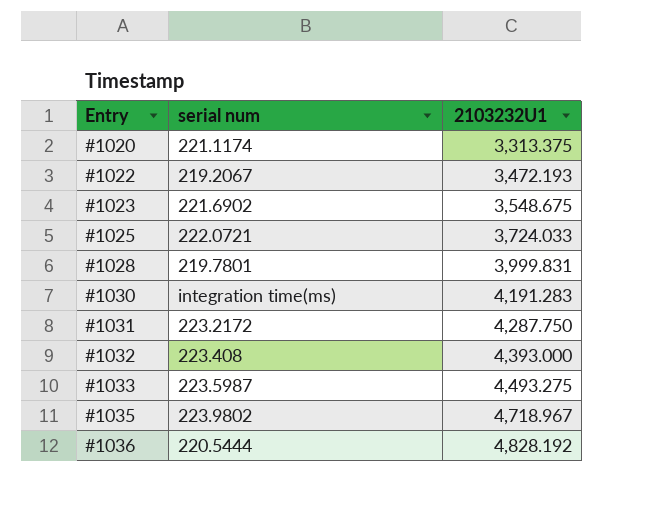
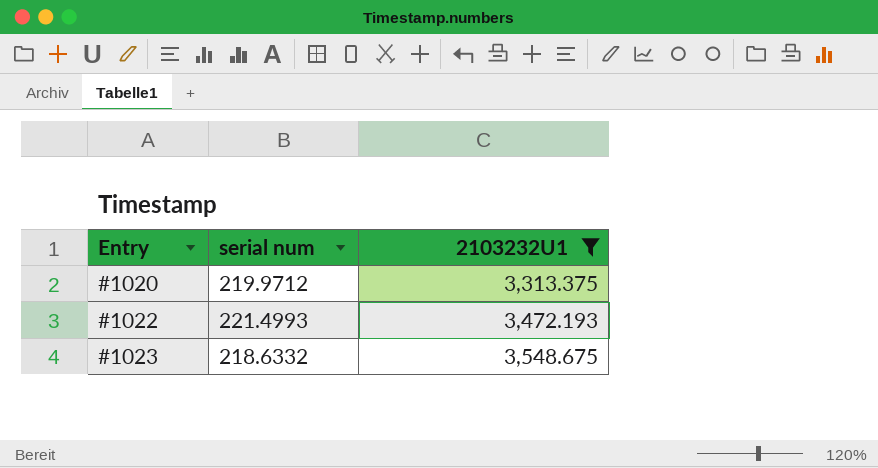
filter: none -> 2103232U1 <= 3,548.675
#1020 | serial num: 221.1174 -> 219.9712
#1022 | serial num: 219.2067 -> 221.4993
#1023 | serial num: 221.6902 -> 218.6332

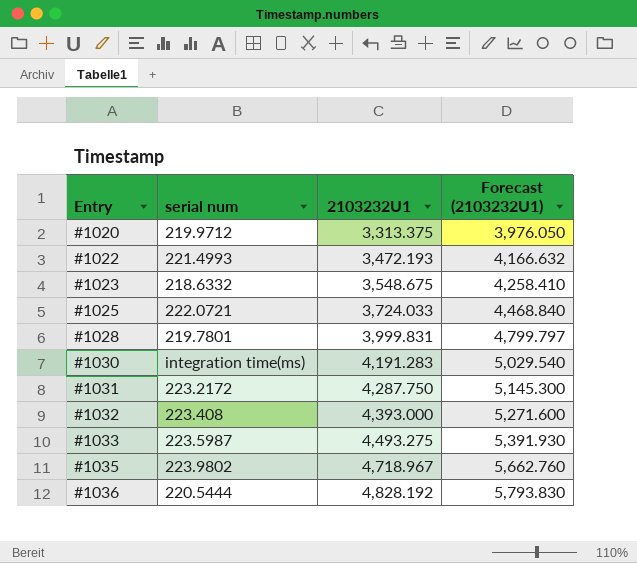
filter: 2103232U1 <= 3,548.675 -> none
column Forecast (2103232U1) | formula: none -> [2103232U1] * 1.2

